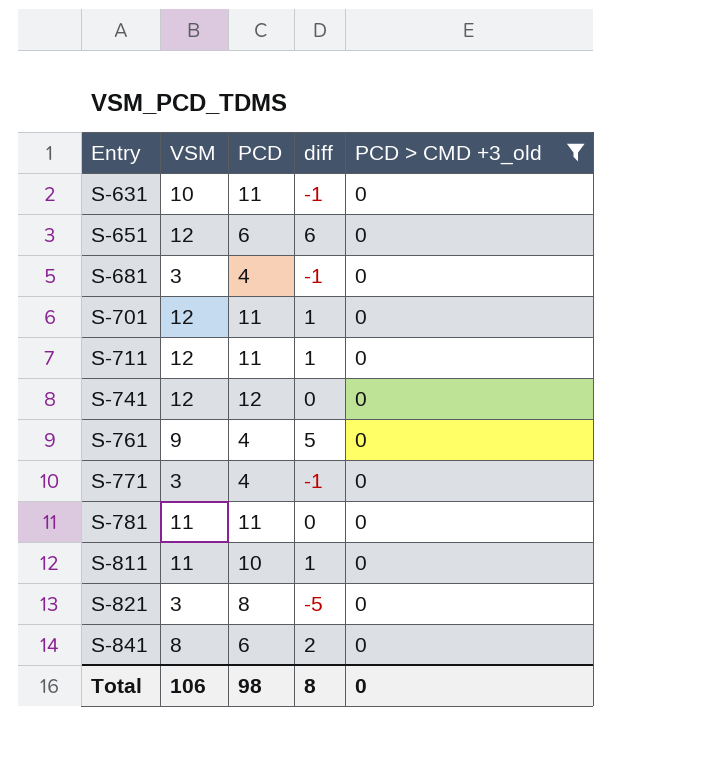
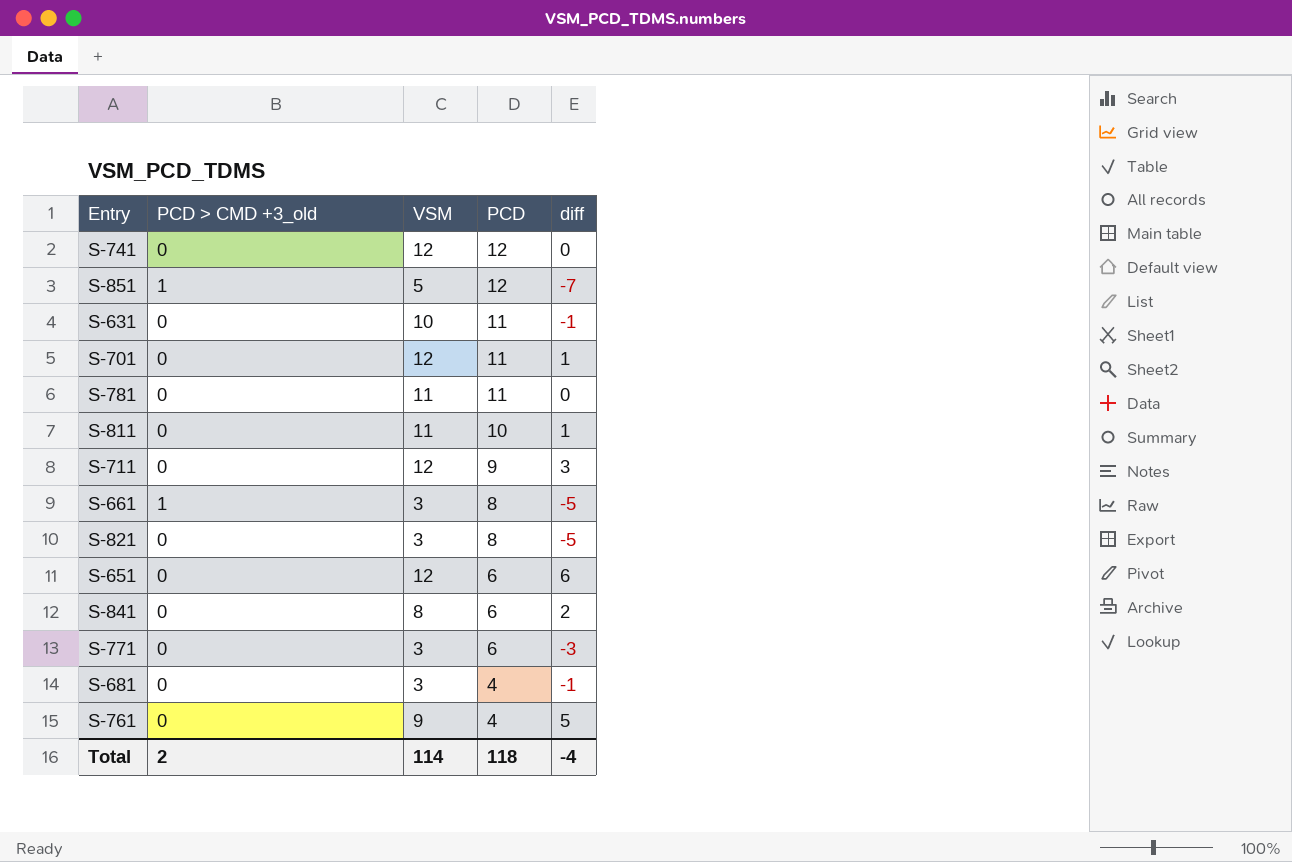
filter: PCD > CMD +3_old = 0 -> none
row order: Entry ascending -> PCD descending
column PCD > CMD +3_old | position: 5 -> 2
S-711 | PCD: 11 -> 9
S-711 | diff: 1 -> 3
S-771 | PCD: 4 -> 6
S-771 | diff: -1 -> -3
Total | PCD > CMD +3_old: 0 -> 2
Total | VSM: 106 -> 114
Total | PCD: 98 -> 118
Total | diff: 8 -> -4

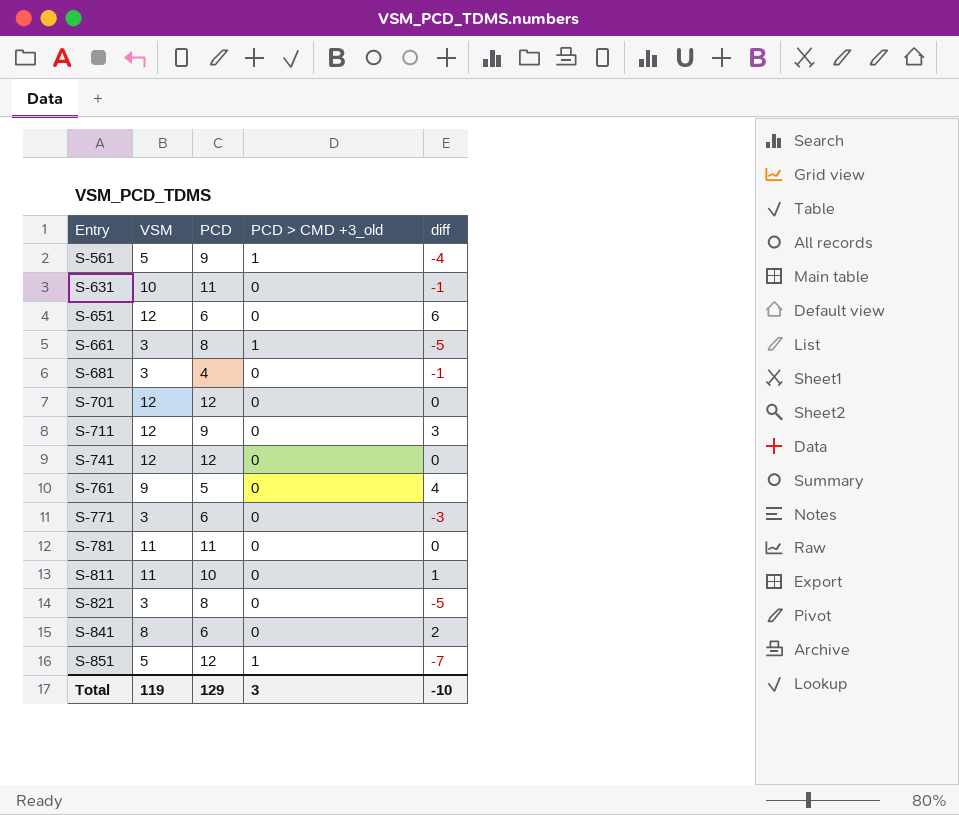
row order: PCD descending -> Entry ascending
column PCD > CMD +3_old | position: 2 -> 4
row S-561: none -> 5 | 9 | 1 | -4
S-701 | PCD: 11 -> 12
S-701 | diff: 1 -> 0
S-761 | PCD: 4 -> 5
S-761 | diff: 5 -> 4
Total | VSM: 114 -> 119
Total | PCD: 118 -> 129
Total | PCD > CMD +3_old: 2 -> 3
Total | diff: -4 -> -10

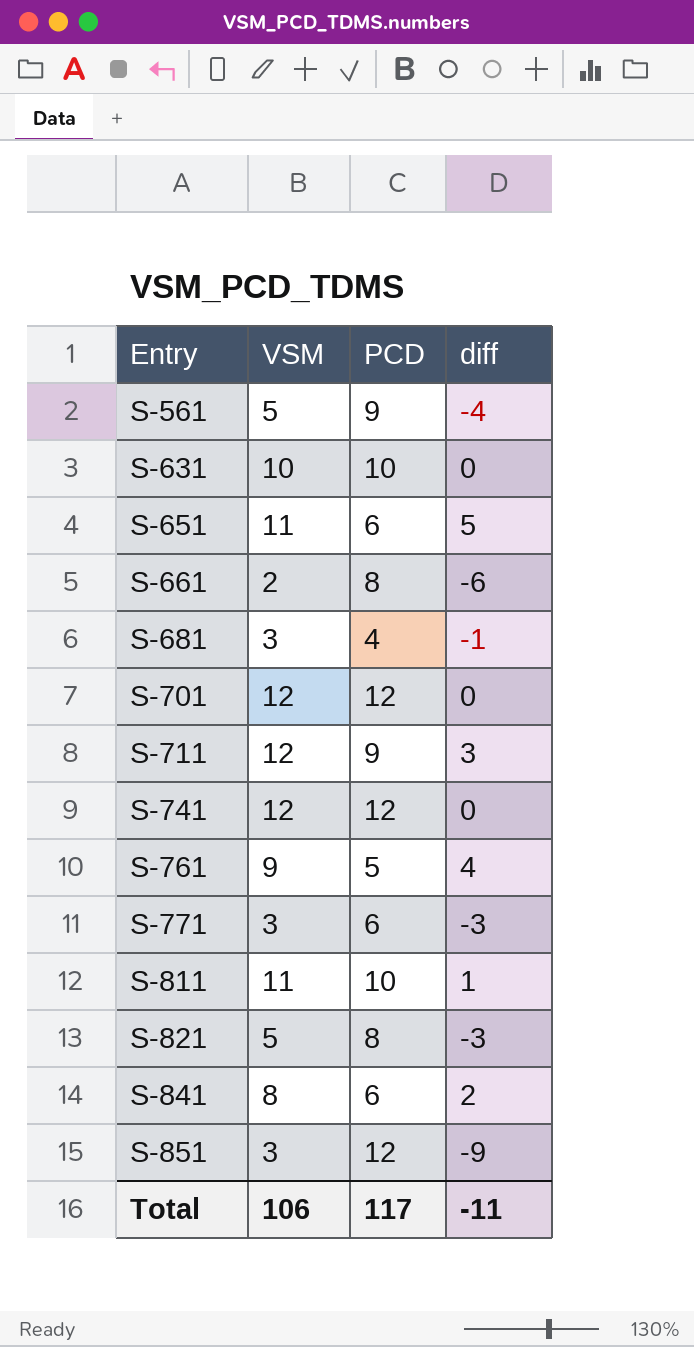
column PCD > CMD +3_old | position: 4 -> none
row S-781: 11 | 11 | 0 | 0 -> none
S-631 | PCD: 11 -> 10
S-631 | diff: -1 -> 0
S-651 | VSM: 12 -> 11
S-651 | diff: 6 -> 5
S-661 | VSM: 3 -> 2
S-661 | diff: -5 -> -6
S-821 | VSM: 3 -> 5
S-821 | diff: -5 -> -3
S-851 | VSM: 5 -> 3
S-851 | diff: -7 -> -9
Total | VSM: 119 -> 106
Total | PCD: 129 -> 117
Total | diff: -10 -> -11

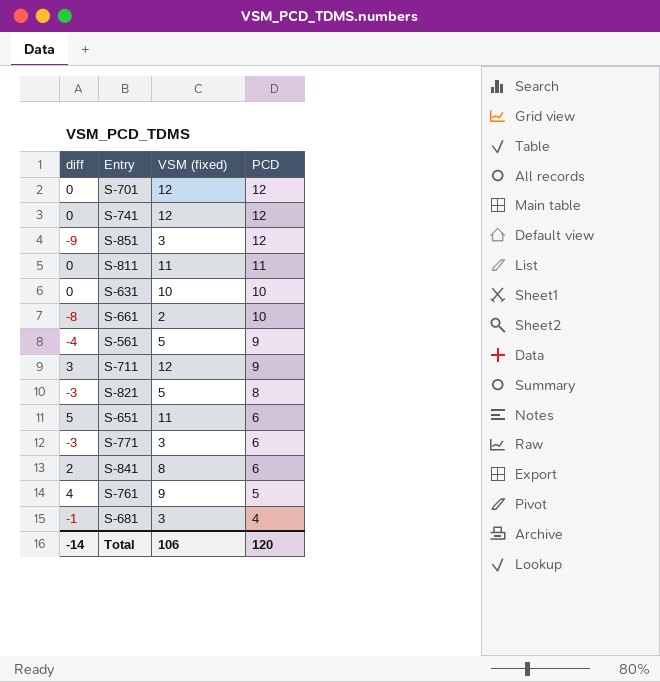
row order: Entry ascending -> PCD descending
column diff | position: 4 -> 1
column name: VSM -> VSM (fixed)
S-811 | diff: 1 -> 0
S-811 | PCD: 10 -> 11
S-661 | diff: -6 -> -8
S-661 | PCD: 8 -> 10
Total | diff: -11 -> -14
Total | PCD: 117 -> 120

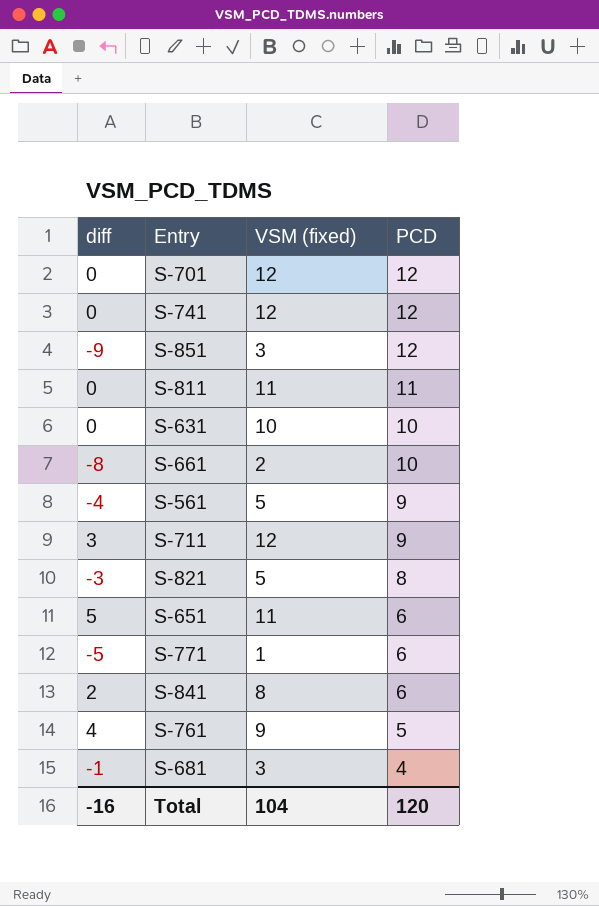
S-771 | diff: -3 -> -5
S-771 | VSM (fixed): 3 -> 1
Total | diff: -14 -> -16
Total | VSM (fixed): 106 -> 104

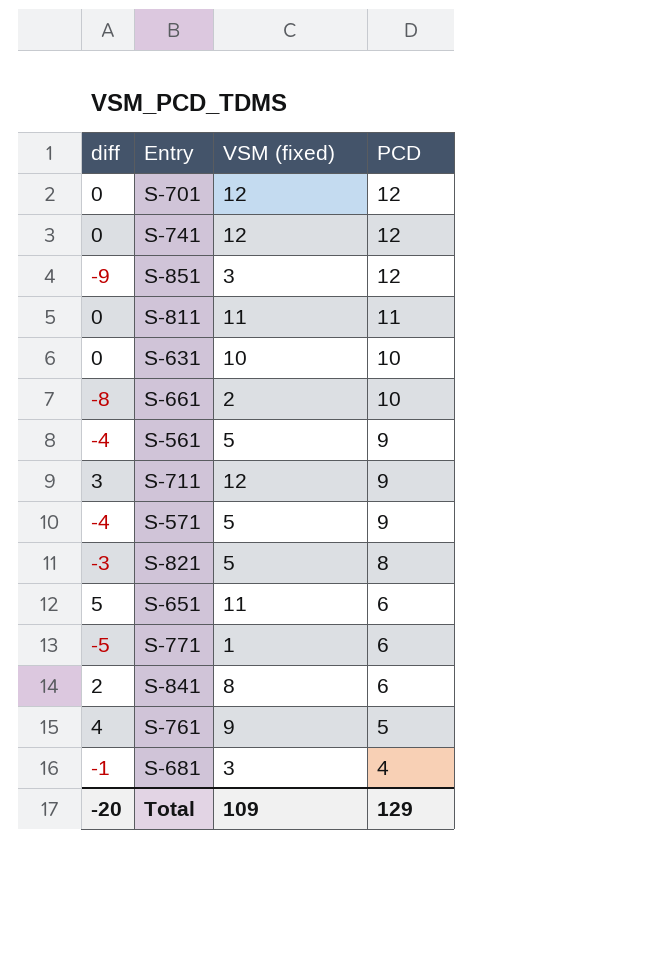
row S-571: none -> -4 | 5 | 9
Total | diff: -16 -> -20
Total | VSM (fixed): 104 -> 109
Total | PCD: 120 -> 129

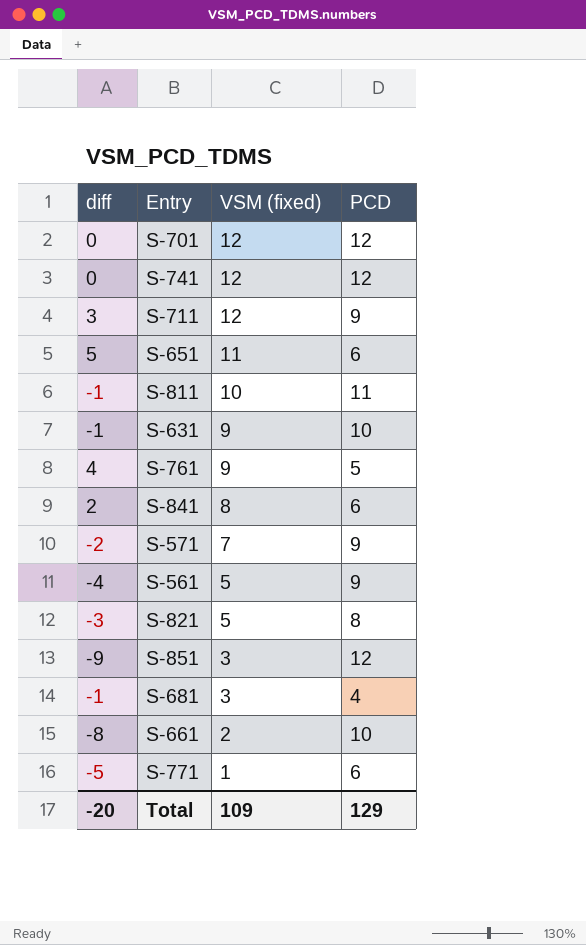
row order: PCD descending -> VSM (fixed) descending
S-811 | diff: 0 -> -1
S-811 | VSM (fixed): 11 -> 10
S-631 | diff: 0 -> -1
S-631 | VSM (fixed): 10 -> 9
S-571 | diff: -4 -> -2
S-571 | VSM (fixed): 5 -> 7

